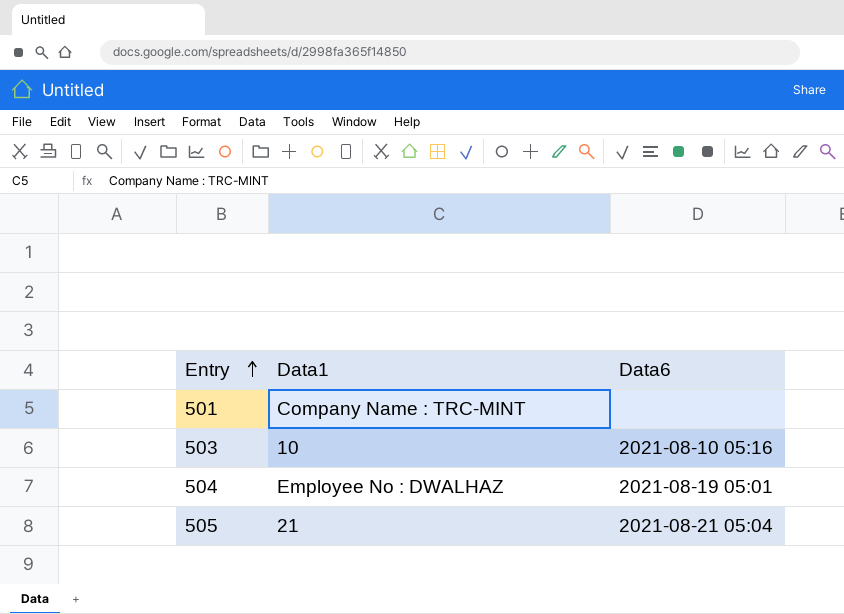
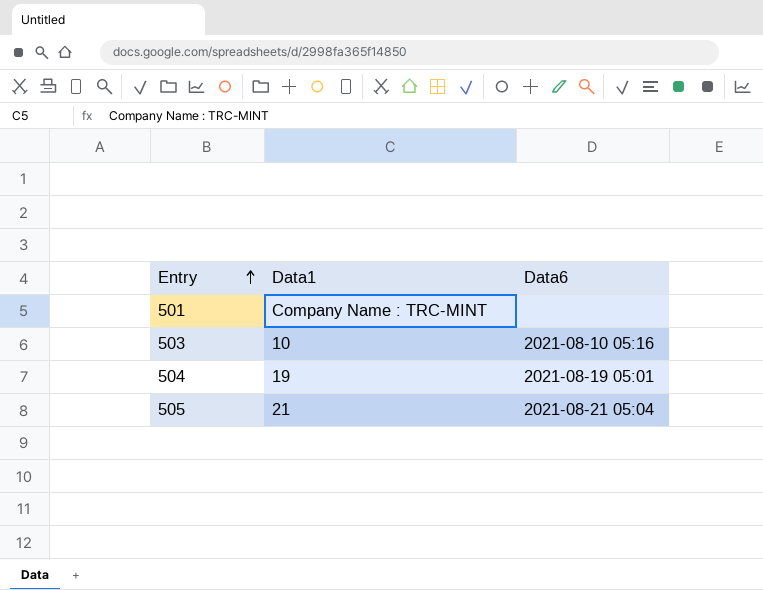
504 | Data1: Employee No : DWALHAZ -> 19

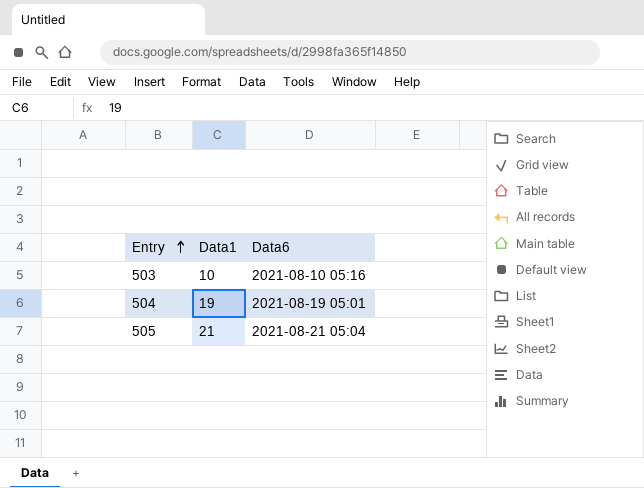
row 501: Company Name : TRC-MINT | none -> none

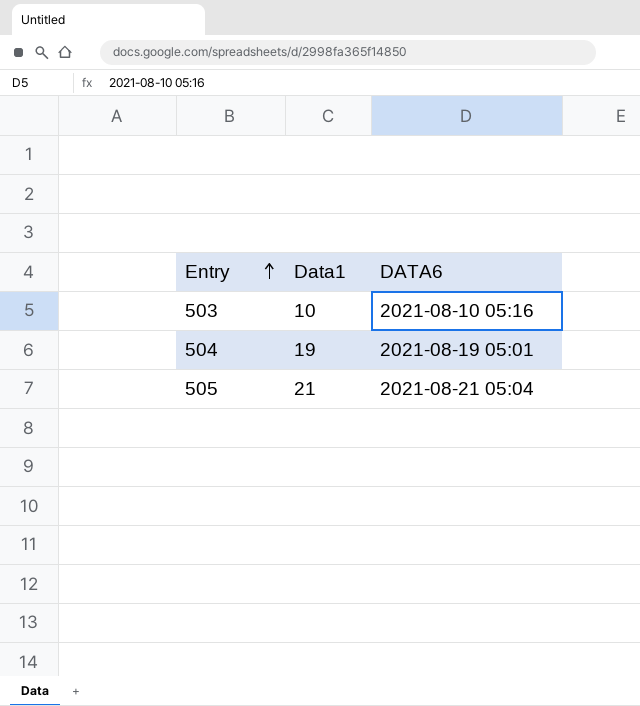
column name: Data6 -> DATA6

